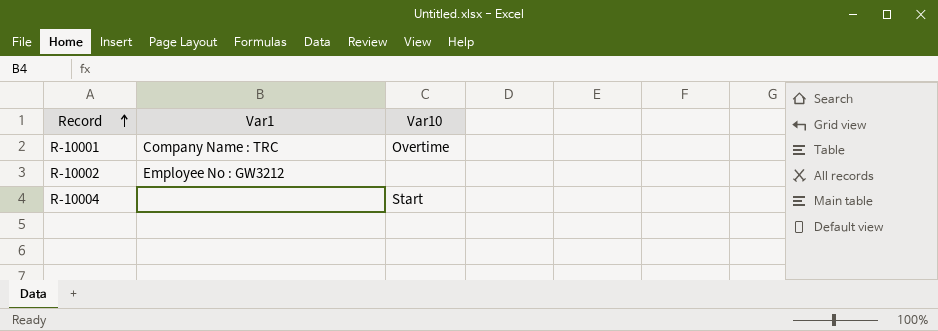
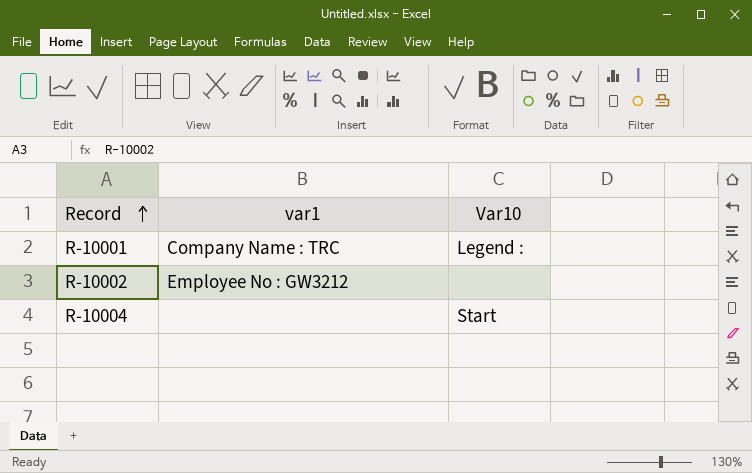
column name: Var1 -> var1
R-10001 | Var10: Overtime -> Legend :

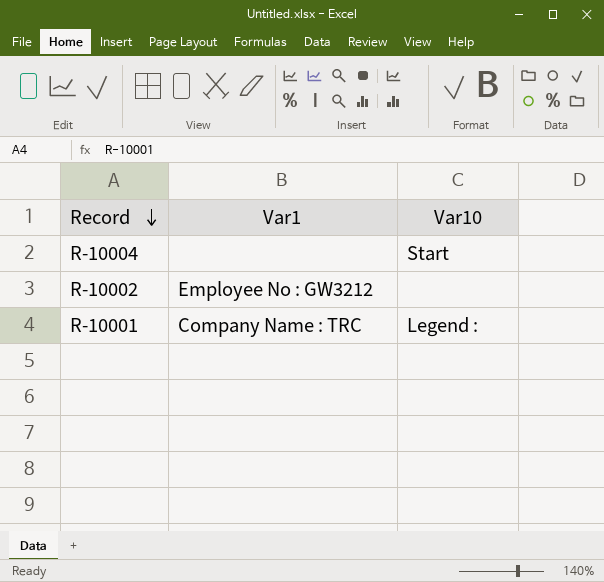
row order: Record ascending -> Record descending
column name: var1 -> Var1

